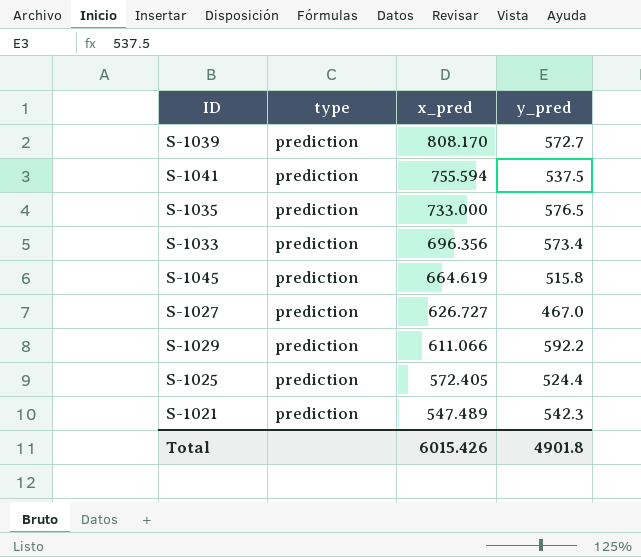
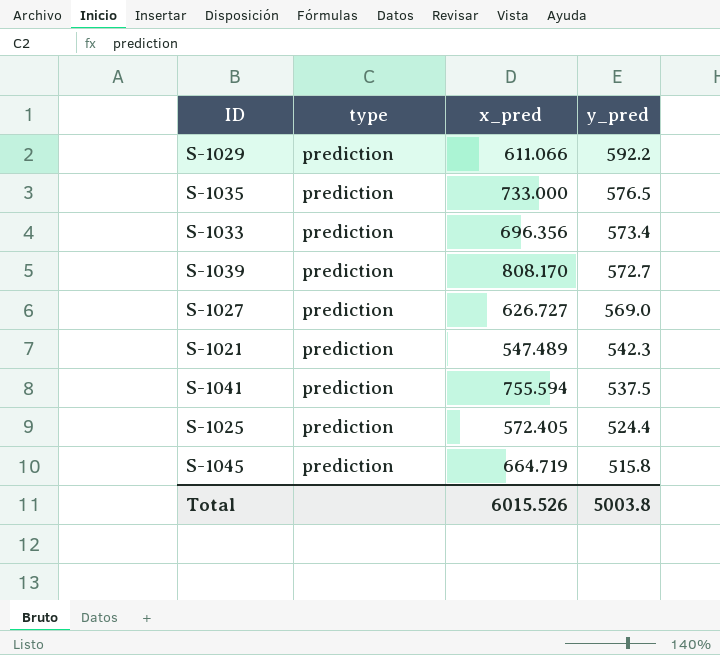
row order: x_pred descending -> y_pred descending
S-1027 | y_pred: 467.0 -> 569.0
S-1045 | x_pred: 664.619 -> 664.719
Total | x_pred: 6015.426 -> 6015.526
Total | y_pred: 4901.8 -> 5003.8

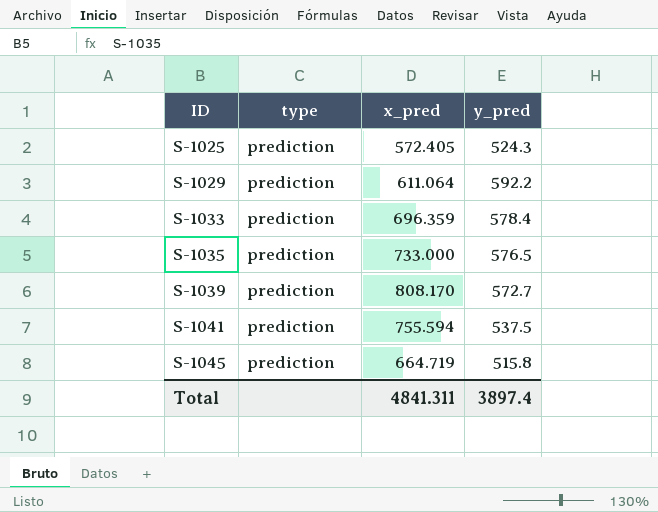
row order: y_pred descending -> ID ascending
row S-1027: prediction | 626.727 | 569.0 -> none
row S-1021: prediction | 547.489 | 542.3 -> none
S-1025 | y_pred: 524.4 -> 524.3
S-1029 | x_pred: 611.066 -> 611.064
S-1033 | x_pred: 696.356 -> 696.359
S-1033 | y_pred: 573.4 -> 578.4
Total | x_pred: 6015.526 -> 4841.311
Total | y_pred: 5003.8 -> 3897.4

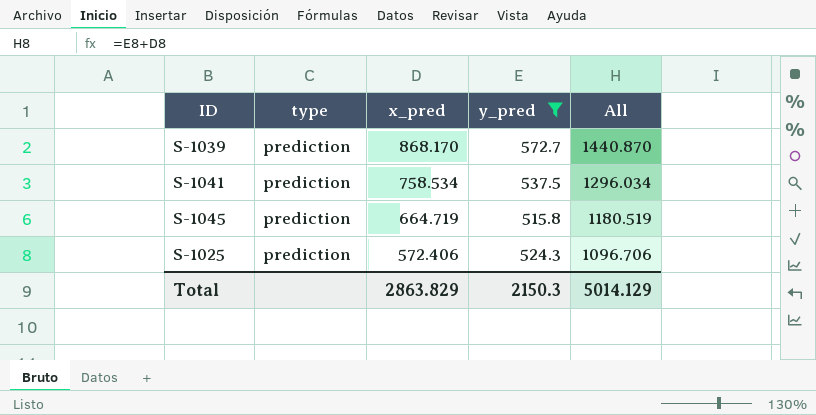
filter: none -> y_pred <= 572.7
row order: ID ascending -> x_pred descending
column All | formula: none -> [x_pred] + [y_pred]
S-1039 | x_pred: 808.170 -> 868.170
S-1041 | x_pred: 755.594 -> 758.534
S-1025 | x_pred: 572.405 -> 572.406
Total | x_pred: 4841.311 -> 2863.829
Total | y_pred: 3897.4 -> 2150.3

